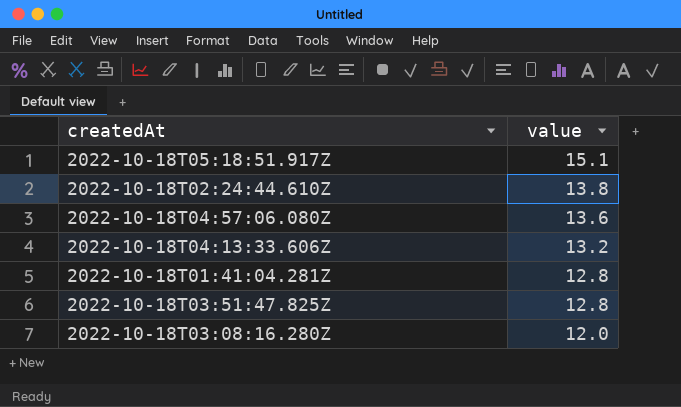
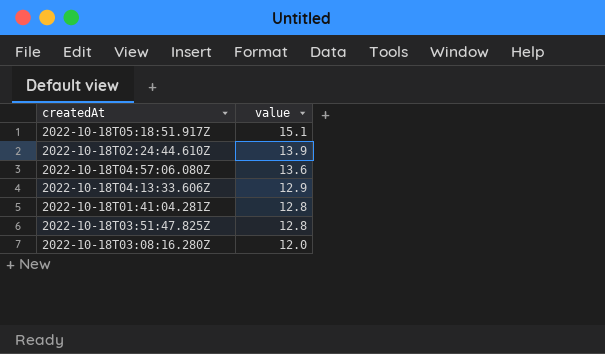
2022-10-18T02:24:44.610Z | value: 13.8 -> 13.9
2022-10-18T04:13:33.606Z | value: 13.2 -> 12.9

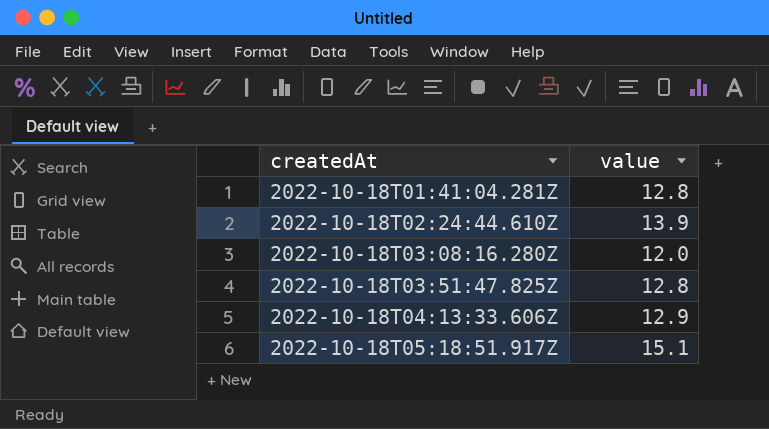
row order: value descending -> createdAt ascending
row 2022-10-18T04:57:06.080Z: 13.6 -> none

